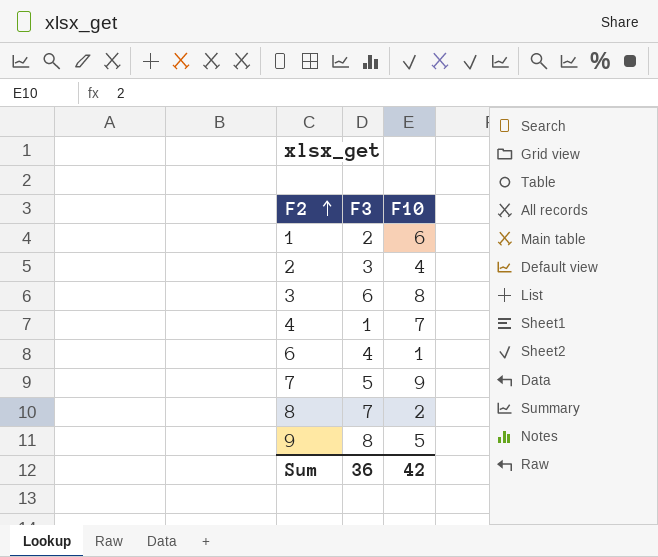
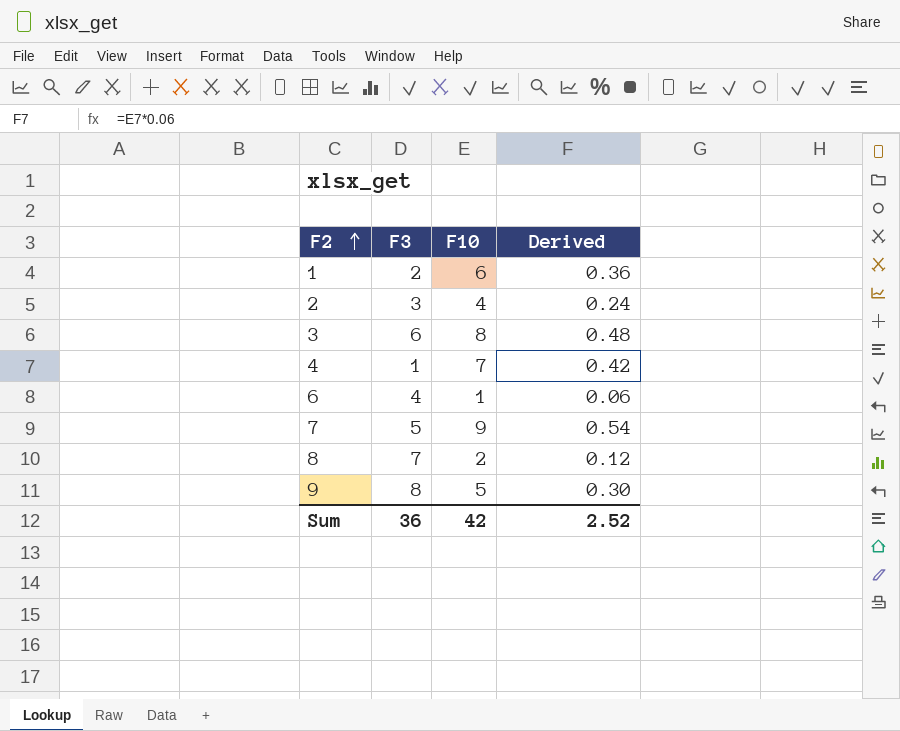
column Derived | formula: none -> [F10] * 0.06

